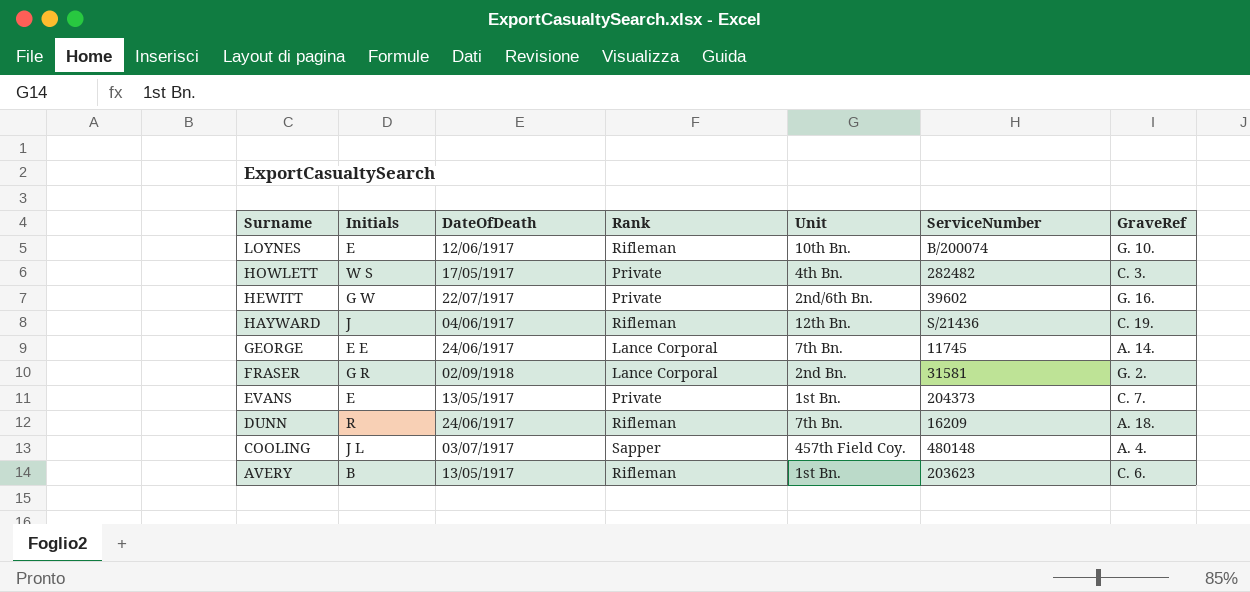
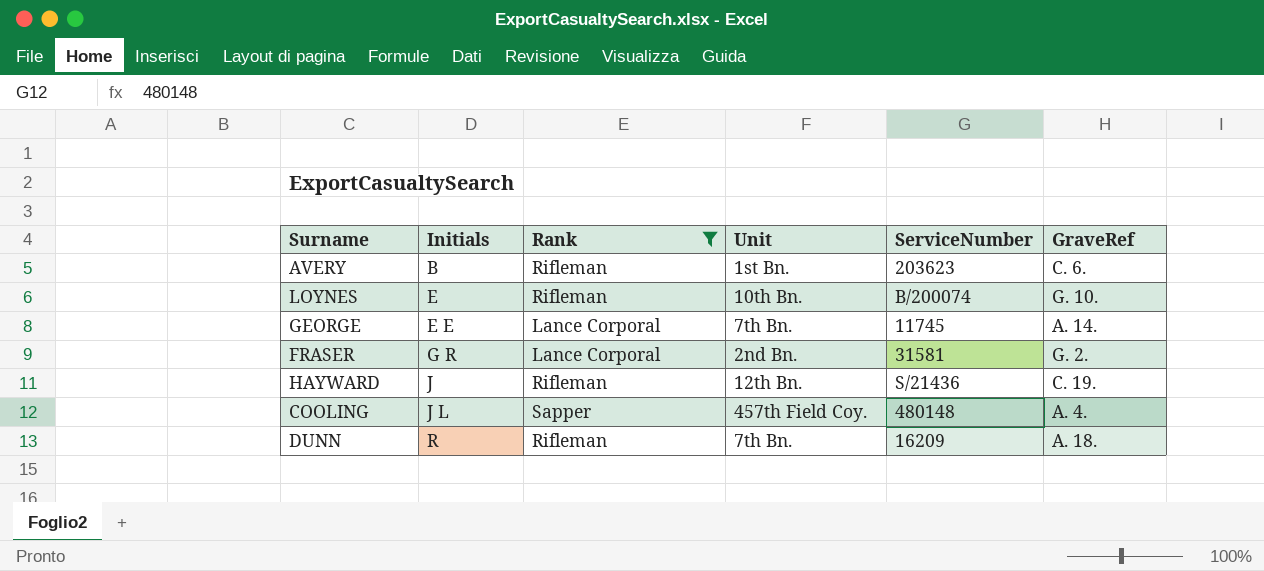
filter: none -> Rank != Private
row order: Surname descending -> Initials ascending
column DateOfDeath | position: 3 -> none

